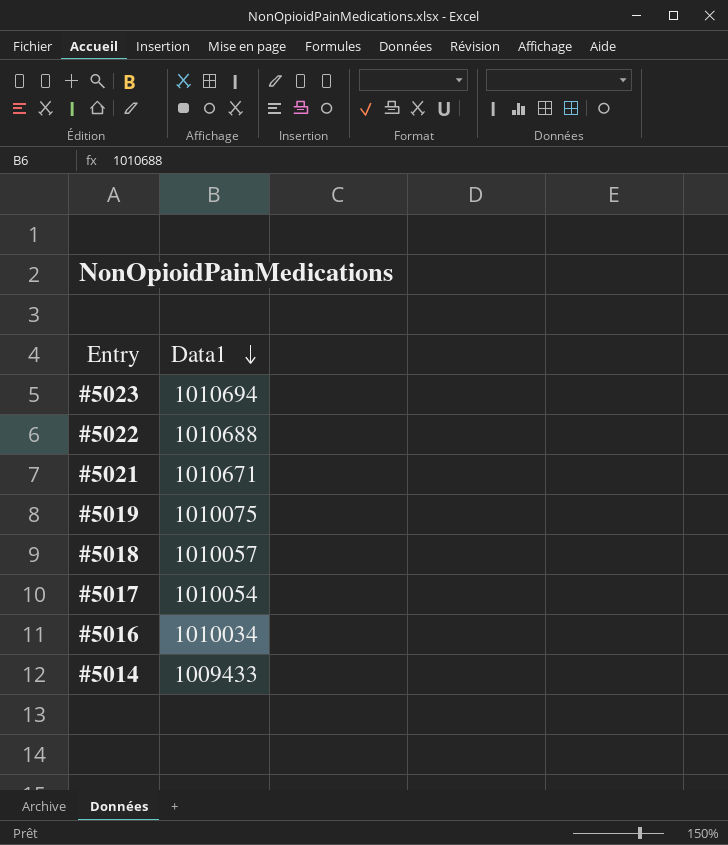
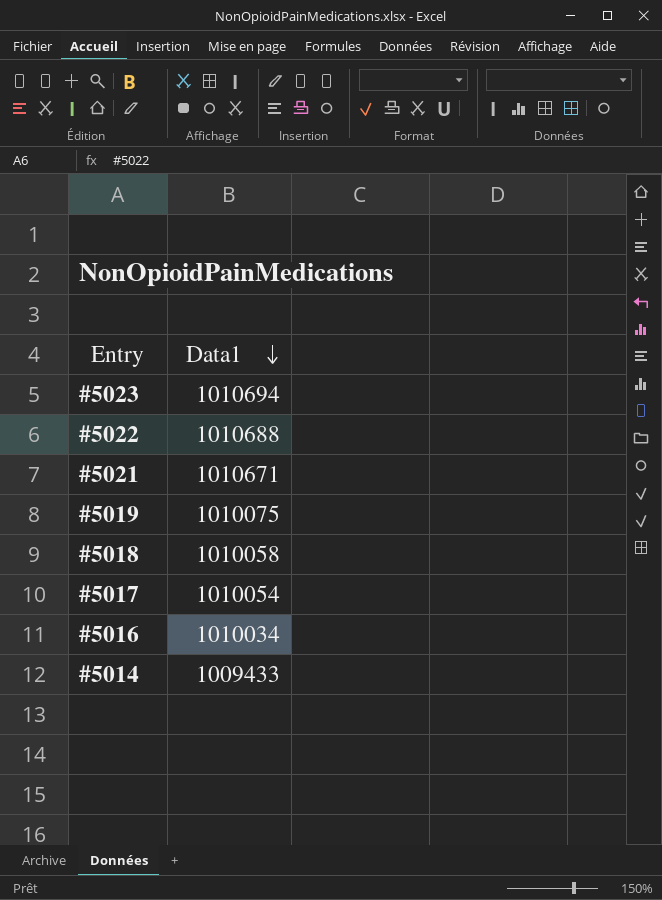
#5018 | Data1: 1010057 -> 1010058

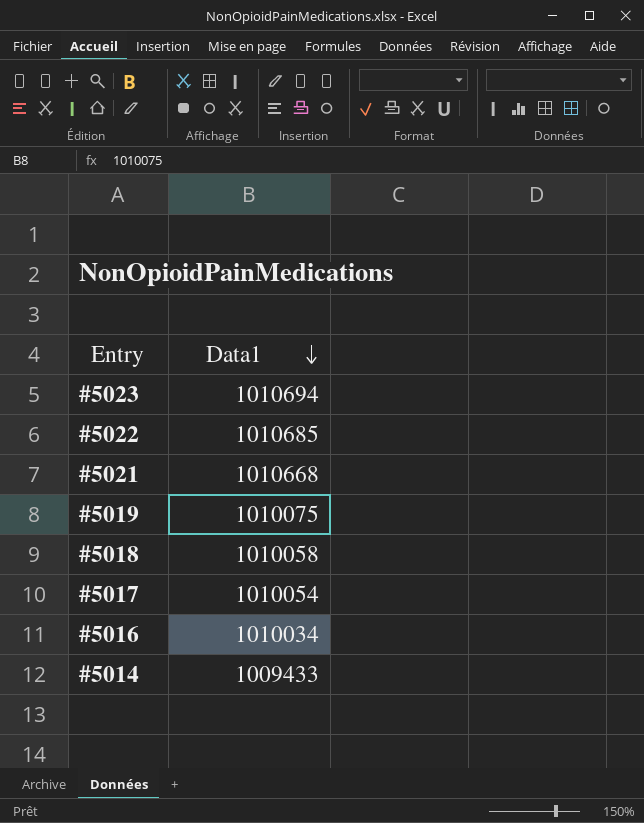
#5022 | Data1: 1010688 -> 1010685
#5021 | Data1: 1010671 -> 1010668

